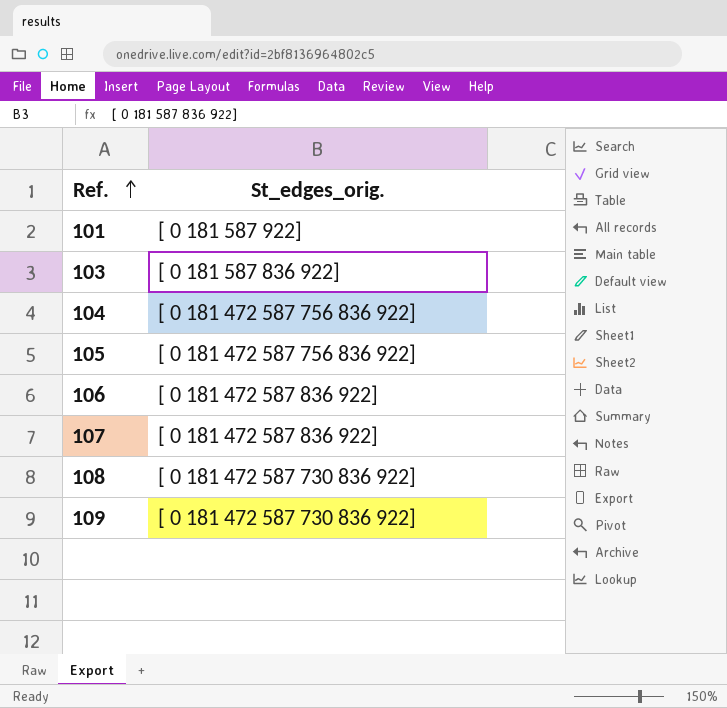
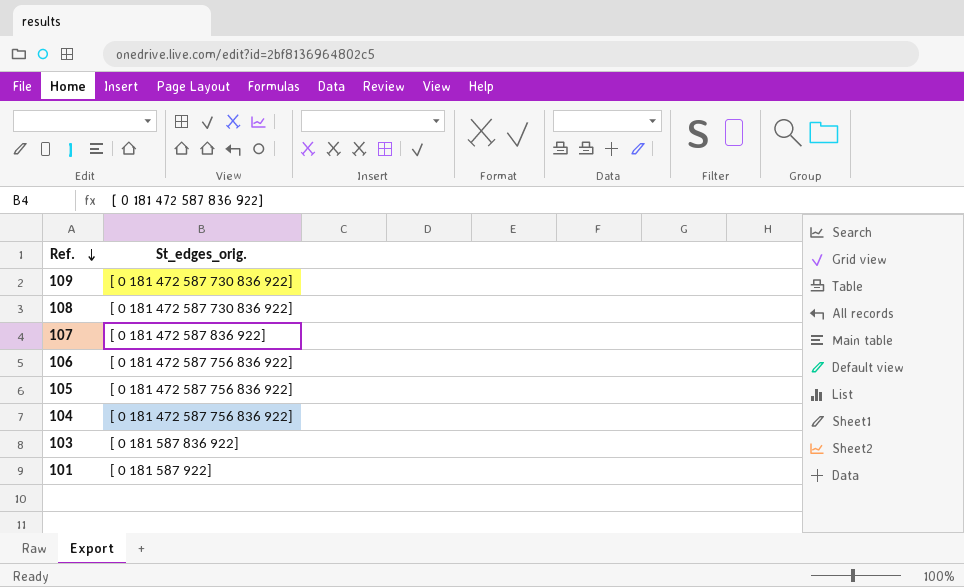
row order: Ref. ascending -> Ref. descending
106 | St_edges_orig.: [ 0 181 472 587 836 922] -> [ 0 181 472 587 756 836 922]

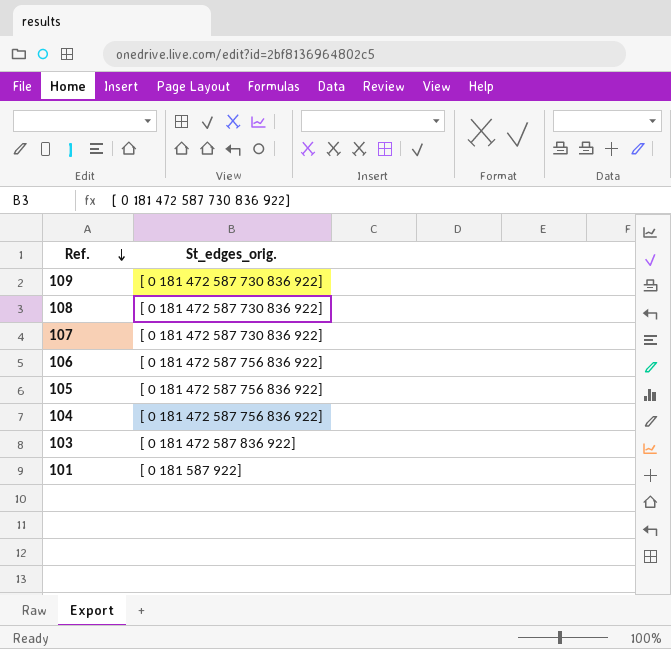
107 | St_edges_orig.: [ 0 181 472 587 836 922] -> [ 0 181 472 587 730 836 922]
103 | St_edges_orig.: [ 0 181 587 836 922] -> [ 0 181 472 587 836 922]

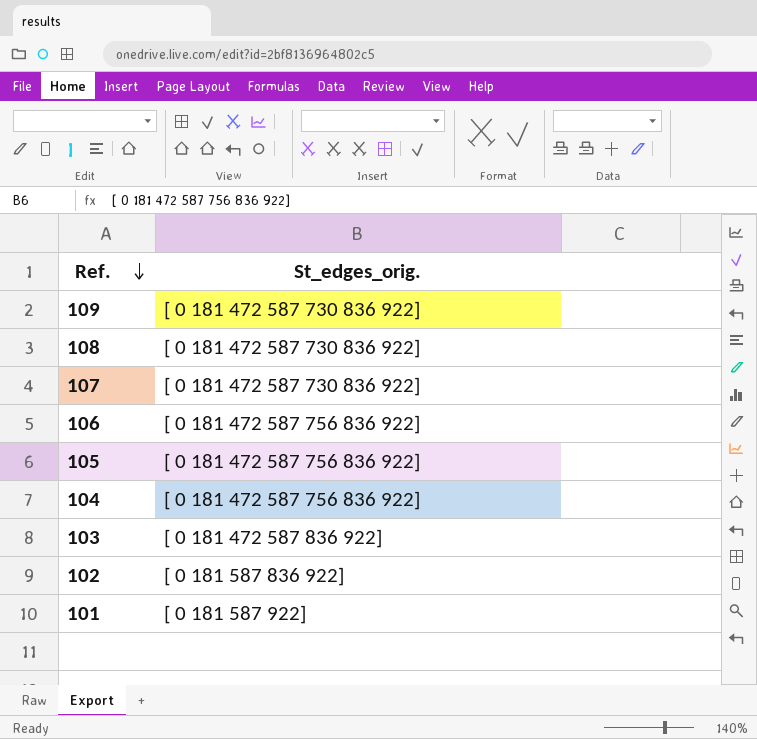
row 102: none -> [ 0 181 587 836 922]

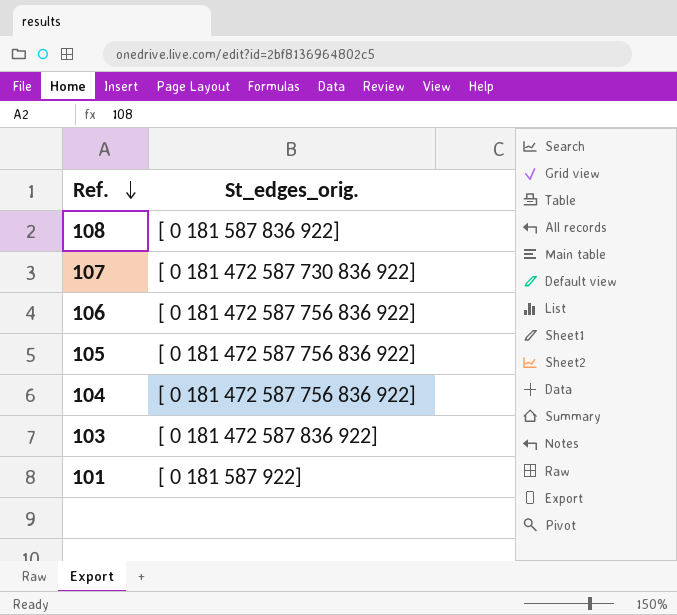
row 109: [ 0 181 472 587 730 836 922] -> none
row 102: [ 0 181 587 836 922] -> none
108 | St_edges_orig.: [ 0 181 472 587 730 836 922] -> [ 0 181 587 836 922]

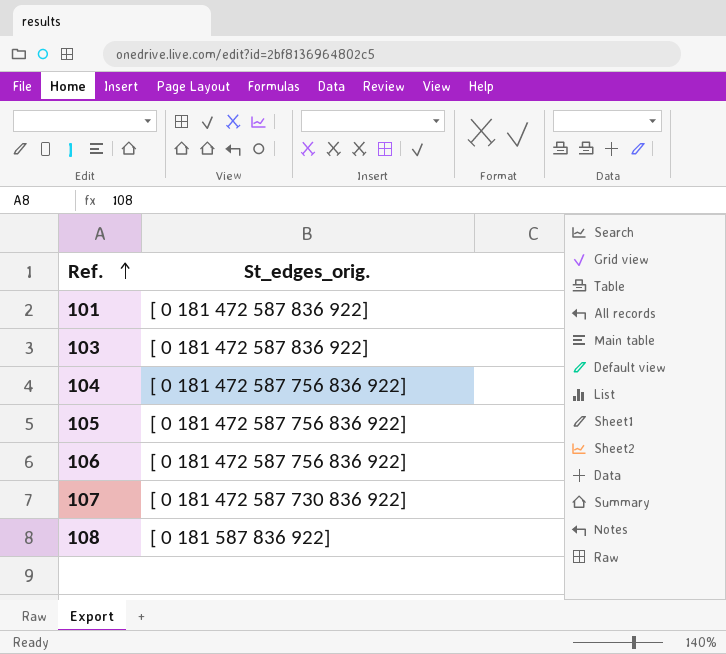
row order: Ref. descending -> Ref. ascending
101 | St_edges_orig.: [ 0 181 587 922] -> [ 0 181 472 587 836 922]

